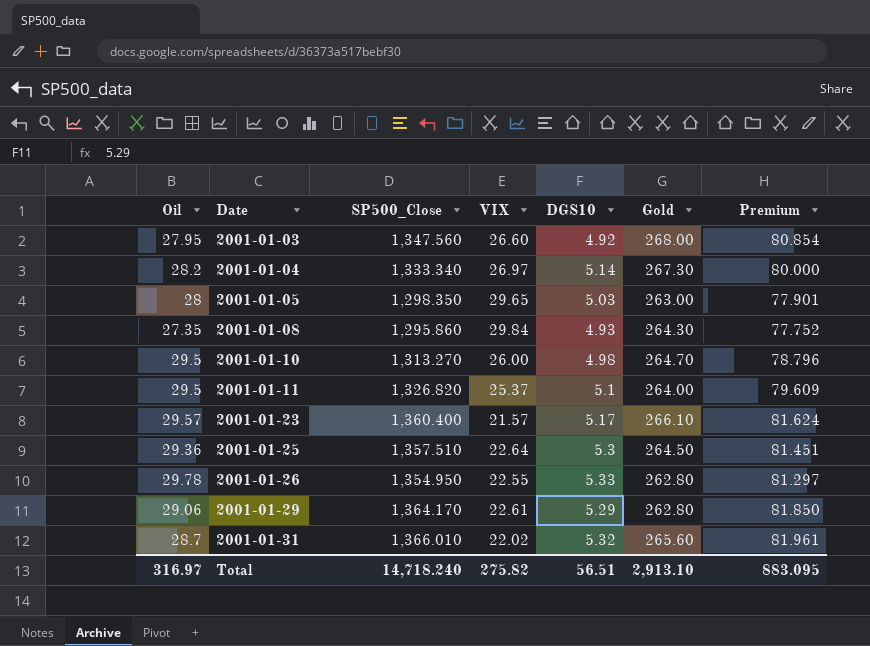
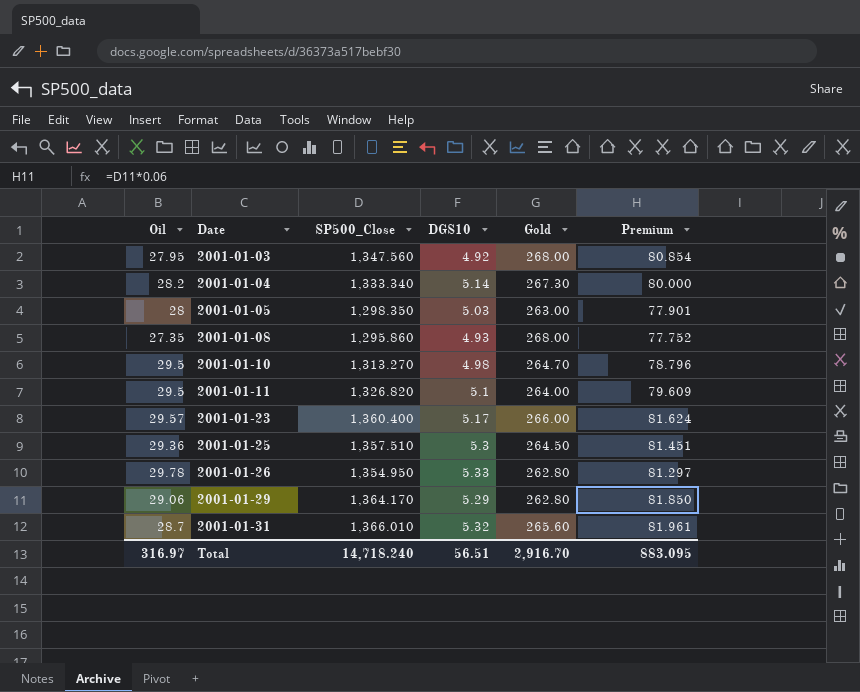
column VIX | position: 4 -> none
2001-01-08 | Gold: 264.30 -> 268.00
2001-01-23 | Gold: 266.10 -> 266.00
Total | Gold: 2,913.10 -> 2,916.70

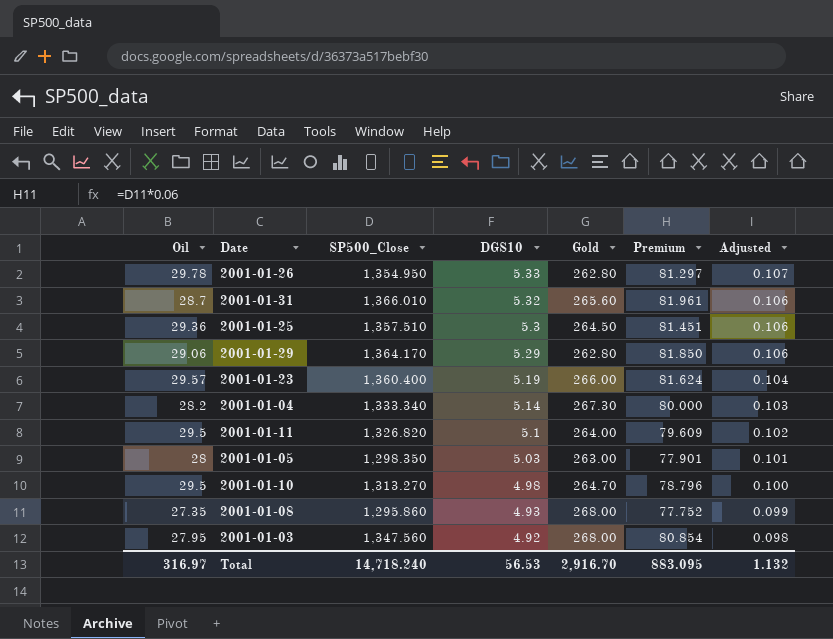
row order: Date ascending -> DGS10 descending
column Adjusted | formula: none -> [DGS10] * 0.02
2001-01-23 | DGS10: 5.17 -> 5.19
Total | DGS10: 56.51 -> 56.53

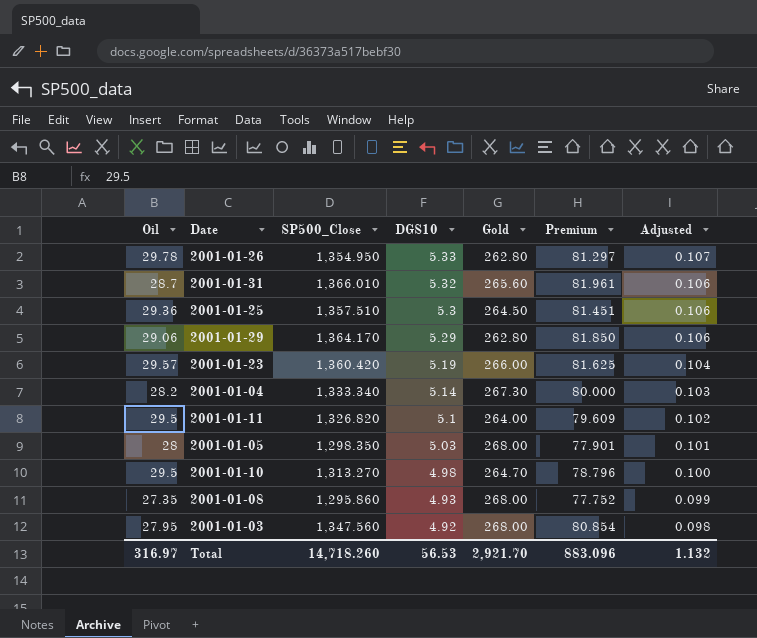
2001-01-23 | SP500_Close: 1,360.400 -> 1,360.420
2001-01-23 | Premium: 81.624 -> 81.625
2001-01-05 | Gold: 263.00 -> 268.00
Total | SP500_Close: 14,718.240 -> 14,718.260
Total | Gold: 2,916.70 -> 2,921.70
Total | Premium: 883.095 -> 883.096

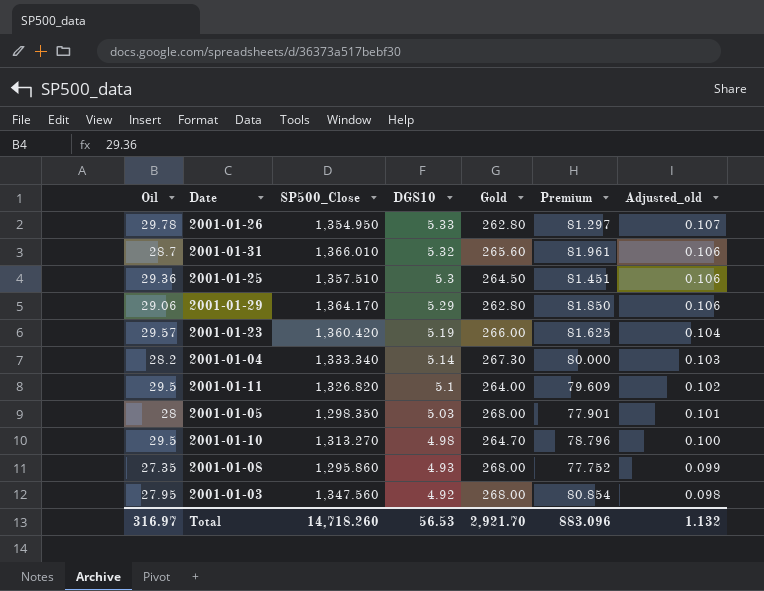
column name: Adjusted -> Adjusted_old

